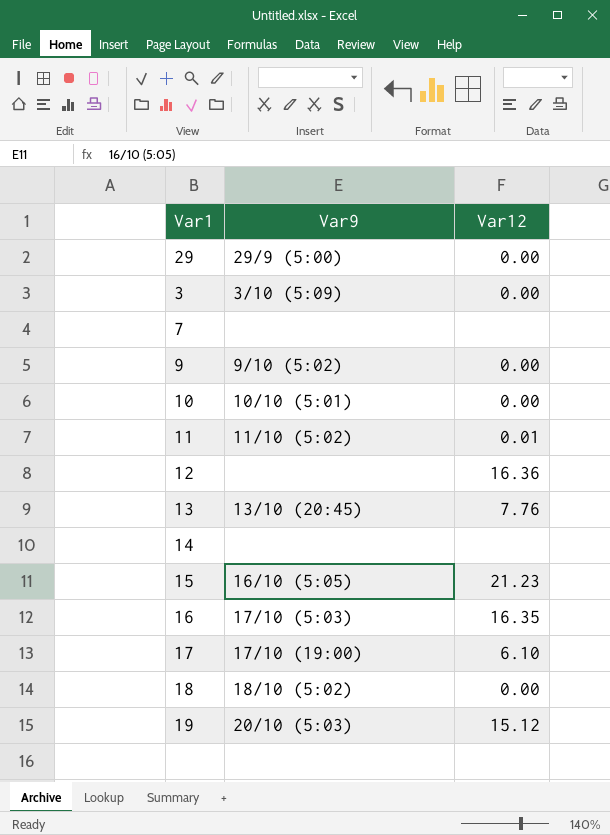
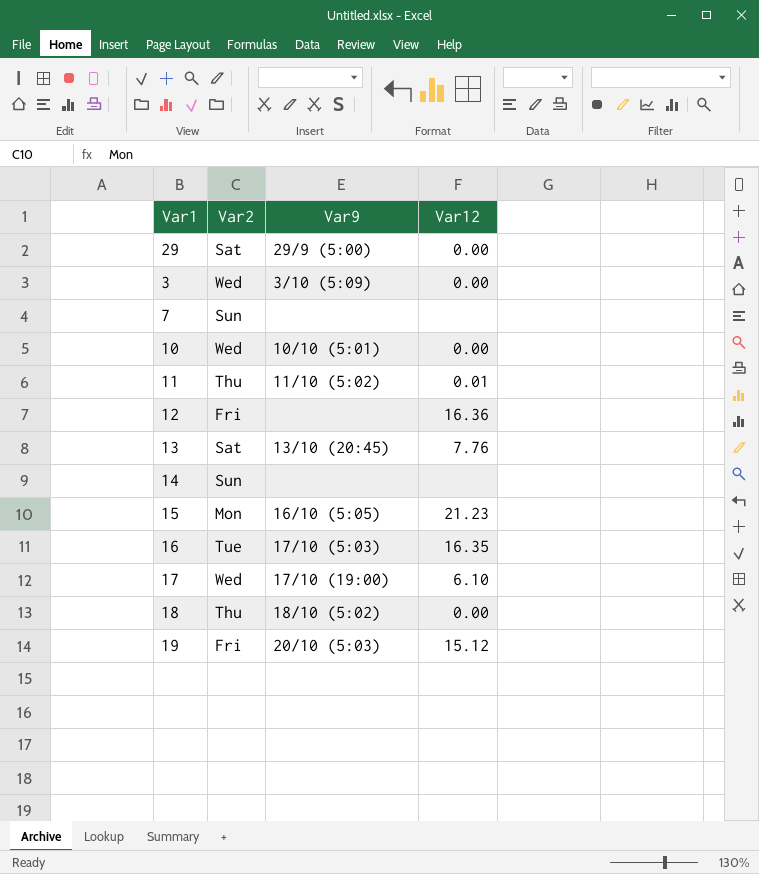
column Var2 | position: none -> 2
row 9: 9/10 (5:02) | 0.00 -> none

